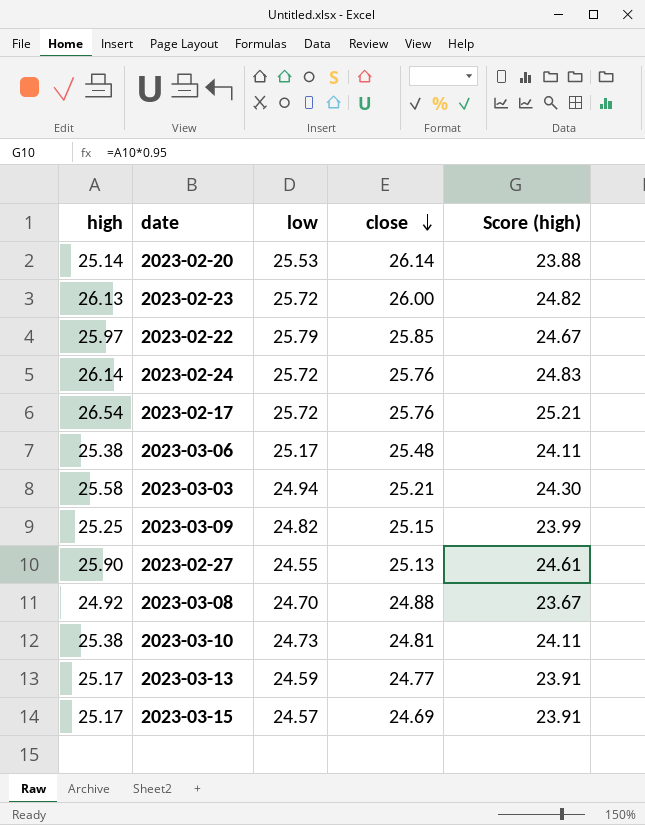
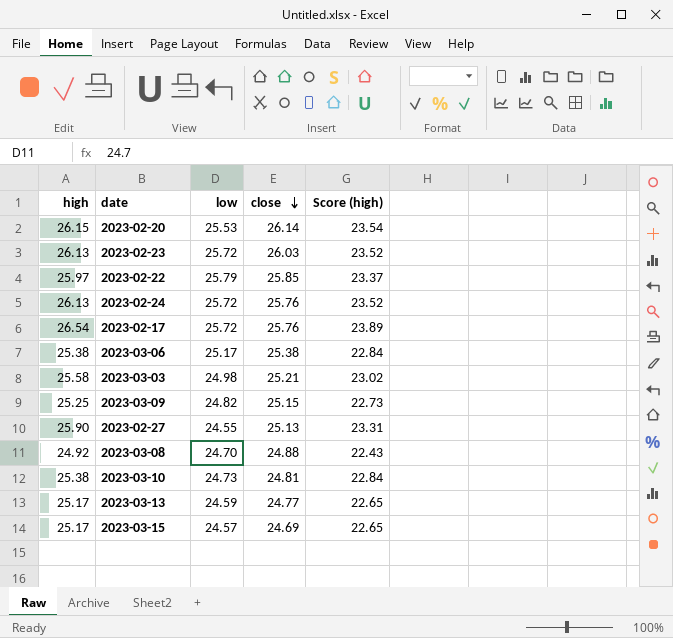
column Score (high) | formula: [high] * 0.95 -> [high] * 0.9
2023-02-20 | high: 25.14 -> 26.15
2023-02-23 | close: 26.00 -> 26.03
2023-02-24 | high: 26.14 -> 26.13
2023-03-06 | close: 25.48 -> 25.38
2023-03-03 | low: 24.94 -> 24.98

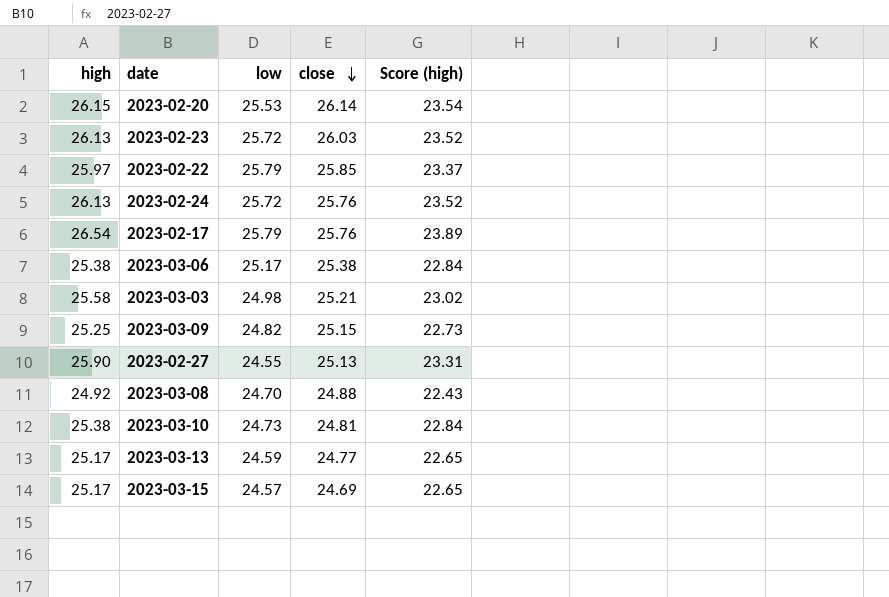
2023-02-17 | low: 25.72 -> 25.79

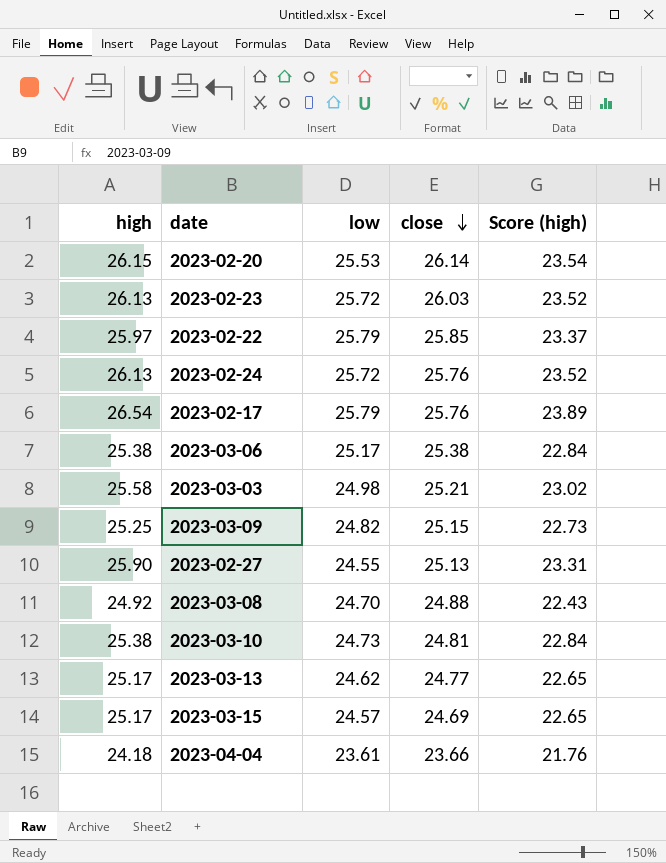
2023-03-13 | low: 24.59 -> 24.62
row 2023-04-04: none -> 24.18 | 23.61 | 23.66 | 21.76

